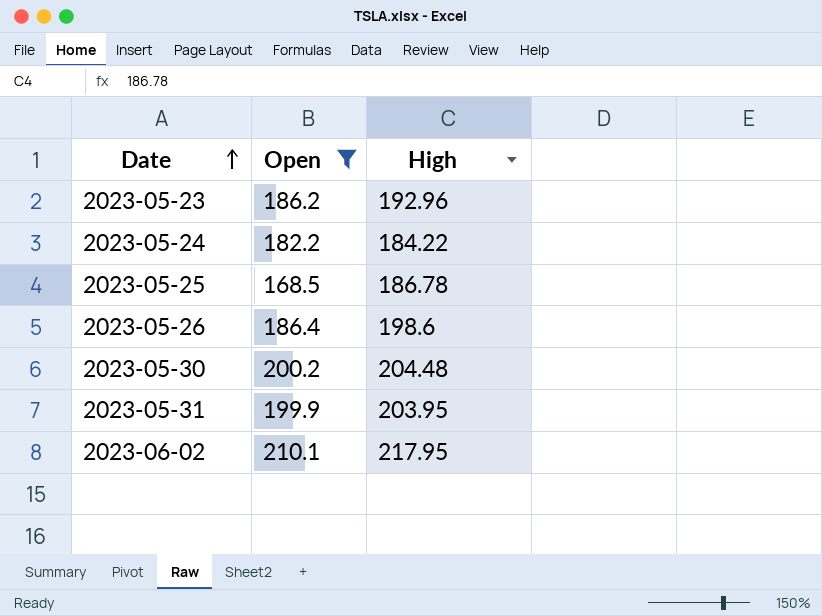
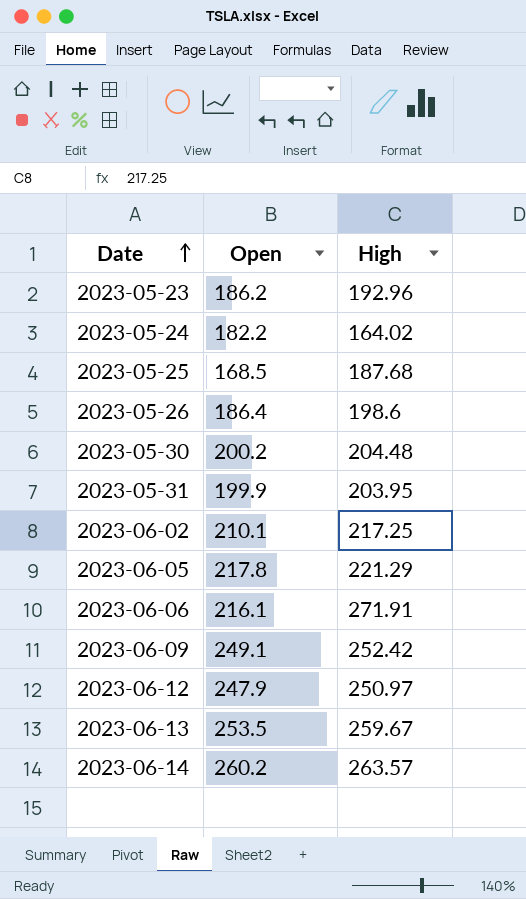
filter: Open <= 210.1 -> none
2023-05-24 | High: 184.22 -> 164.02
2023-05-25 | High: 186.78 -> 187.68
2023-06-02 | High: 217.95 -> 217.25

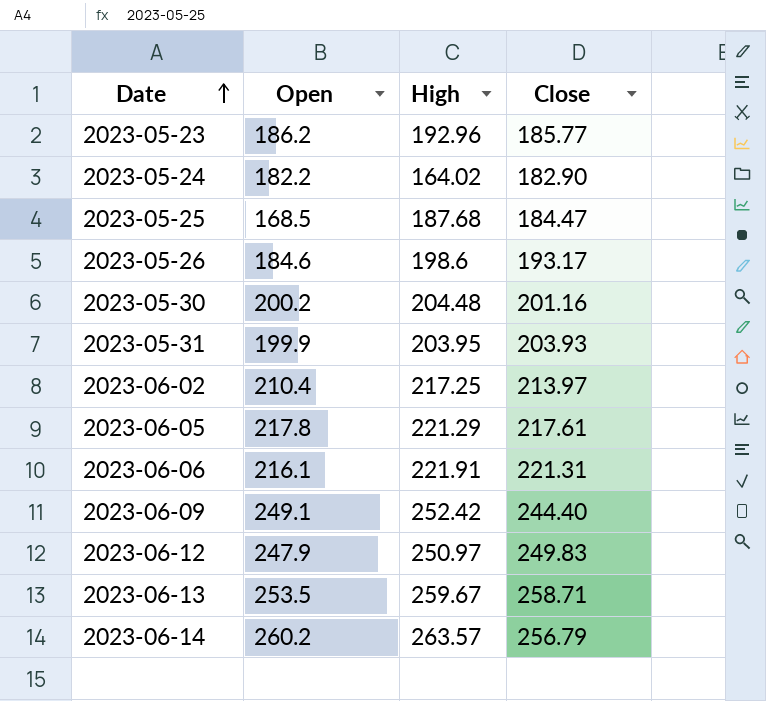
column Close | position: none -> 4
2023-05-26 | Open: 186.4 -> 184.6
2023-06-02 | Open: 210.1 -> 210.4
2023-06-06 | High: 271.91 -> 221.91

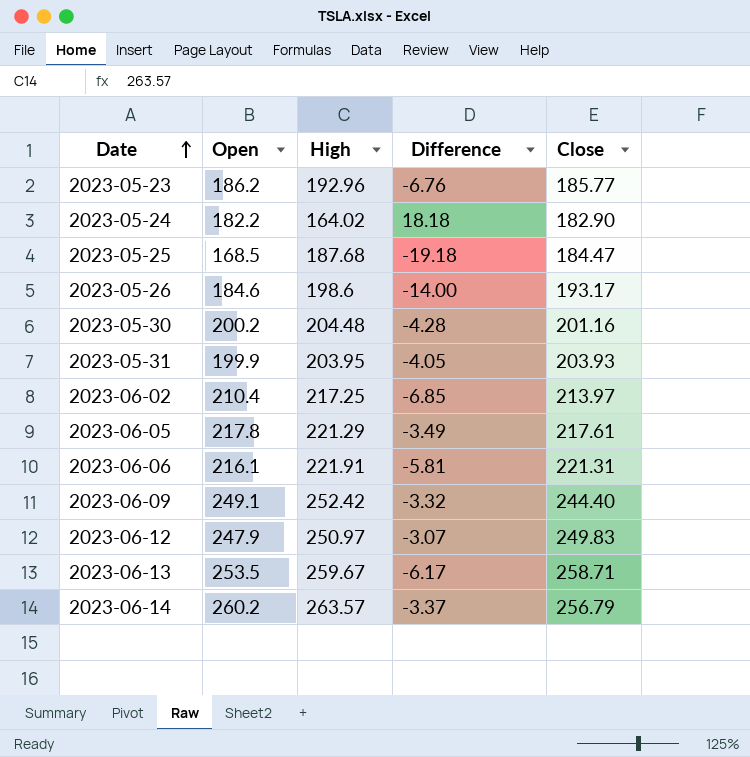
column Difference | formula: none -> [Open] - [High]

